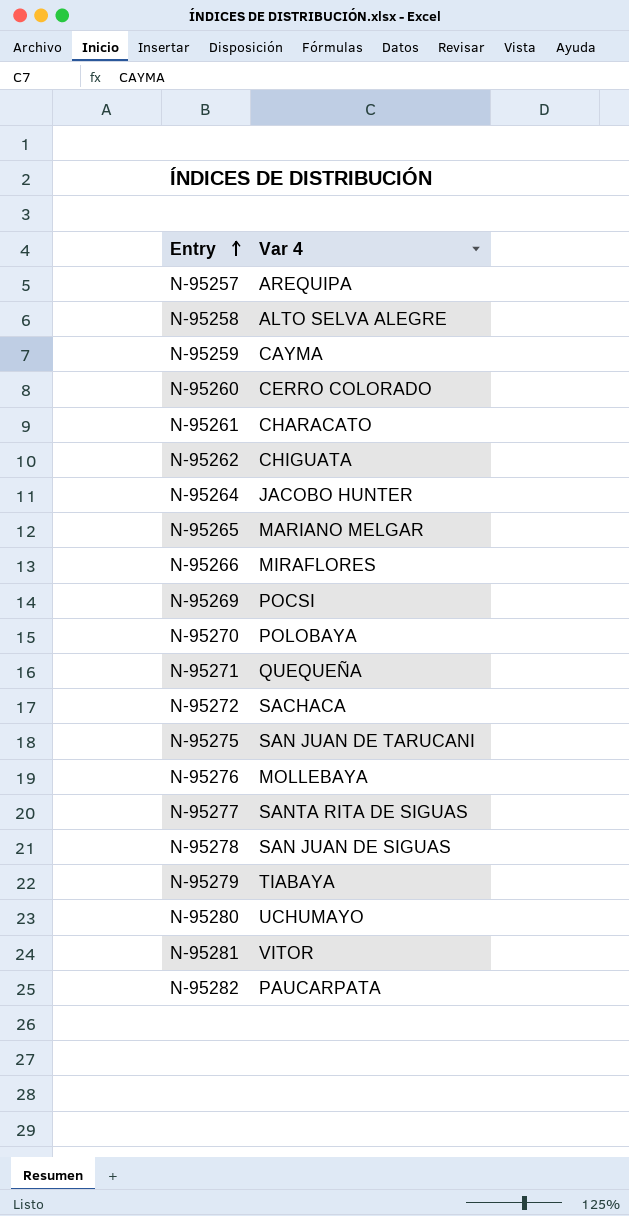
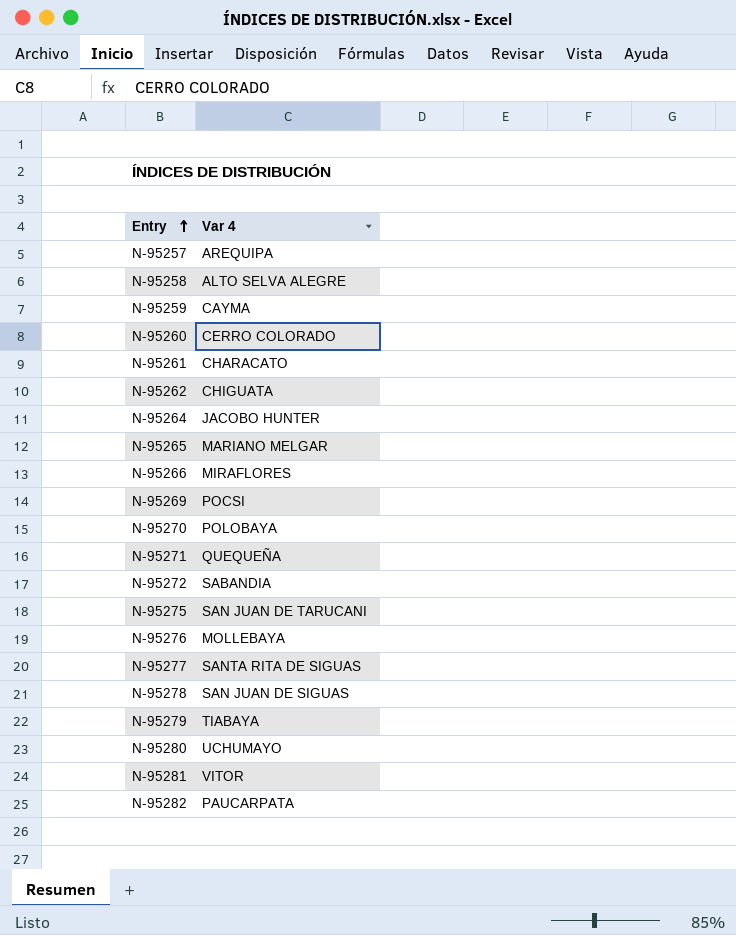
N-95272 | Var 4: SACHACA -> SABANDIA

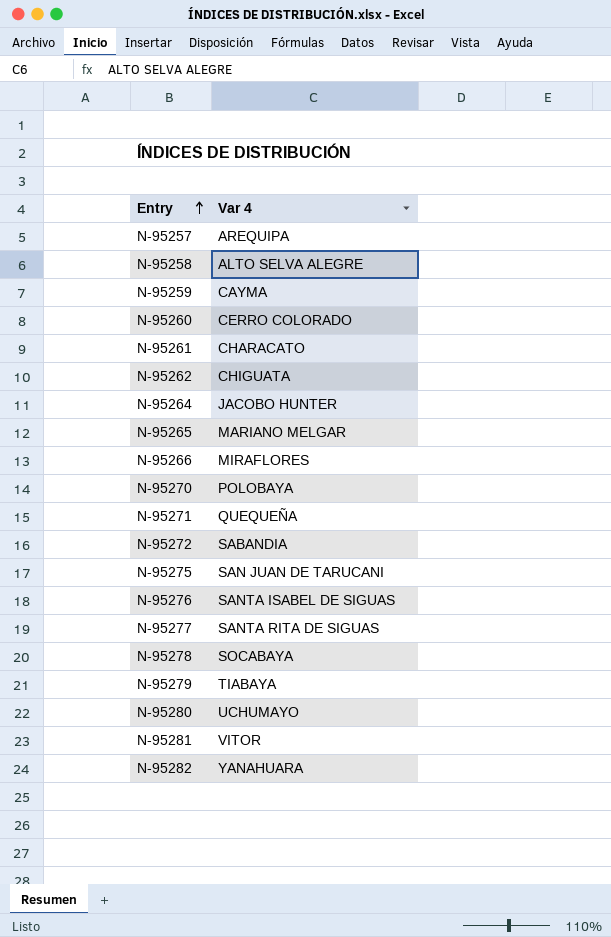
row N-95269: POCSI -> none
N-95276 | Var 4: MOLLEBAYA -> SANTA ISABEL DE SIGUAS
N-95278 | Var 4: SAN JUAN DE SIGUAS -> SOCABAYA
N-95282 | Var 4: PAUCARPATA -> YANAHUARA

